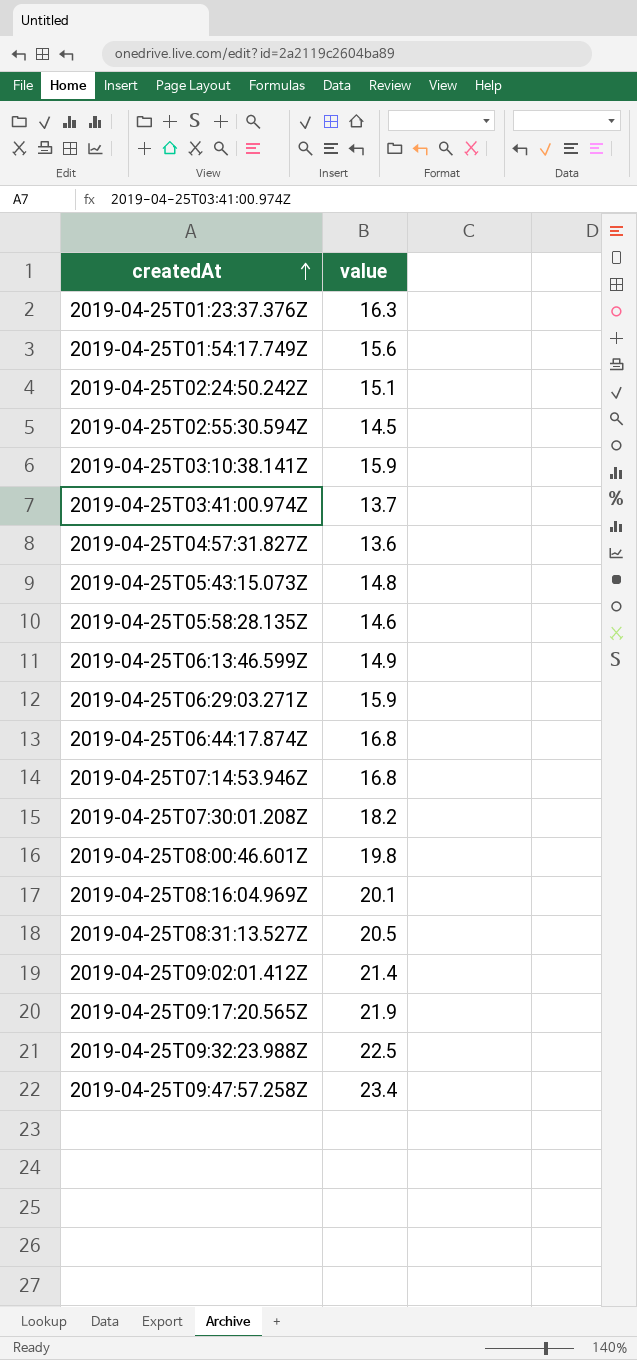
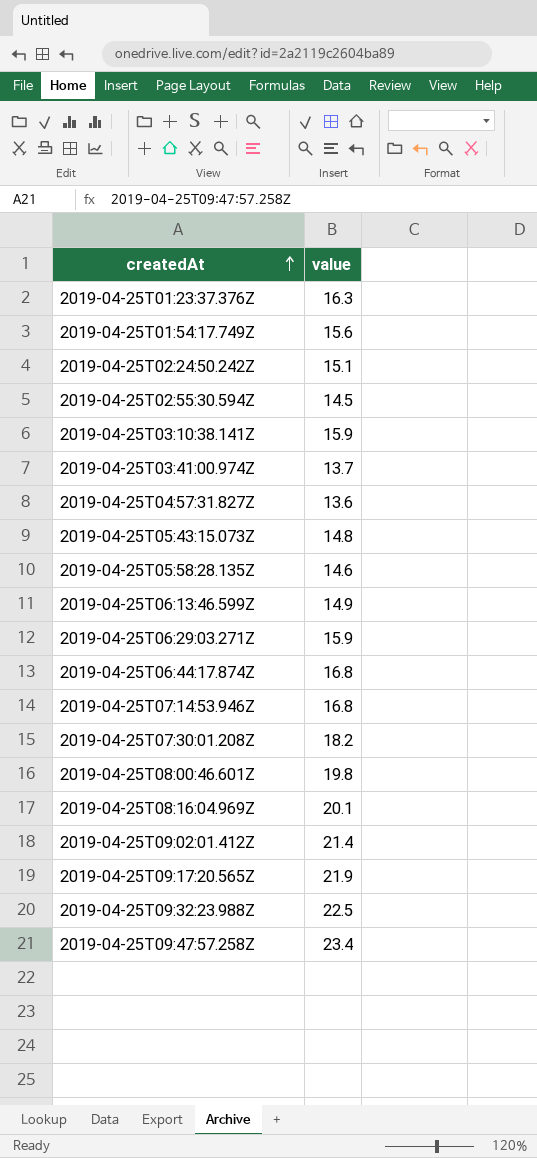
row 2019-04-25T08:31:13.527Z: 20.5 -> none

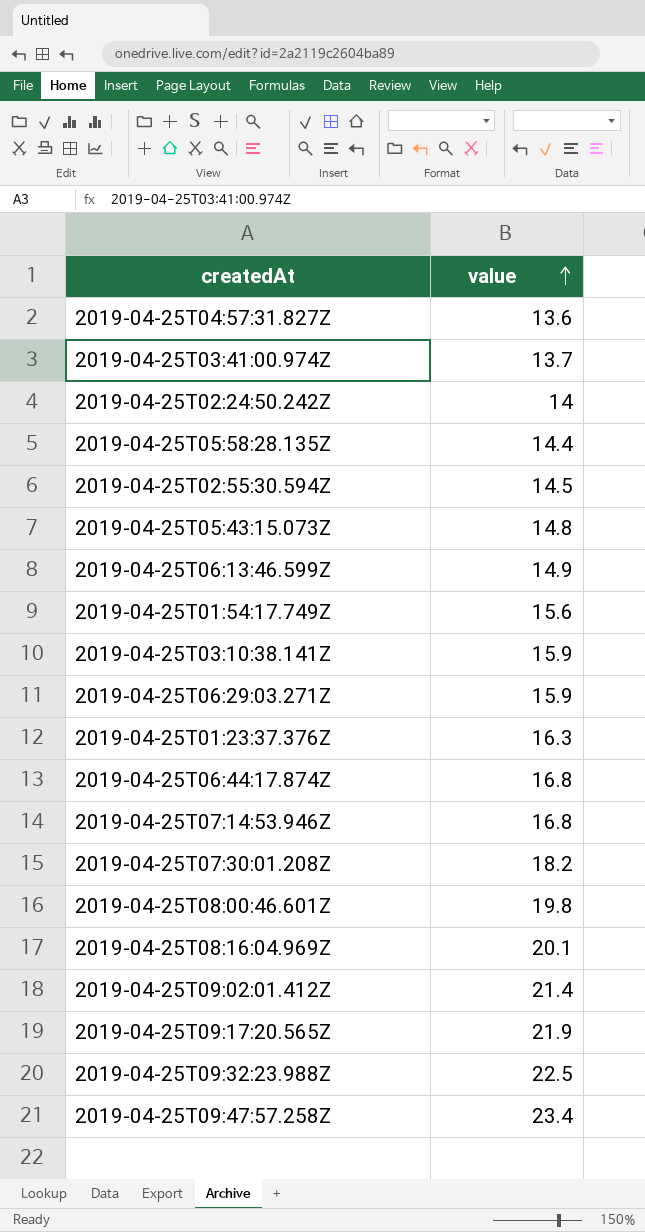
row order: createdAt ascending -> value ascending
2019-04-25T02:24:50.242Z | value: 15.1 -> 14
2019-04-25T05:58:28.135Z | value: 14.6 -> 14.4

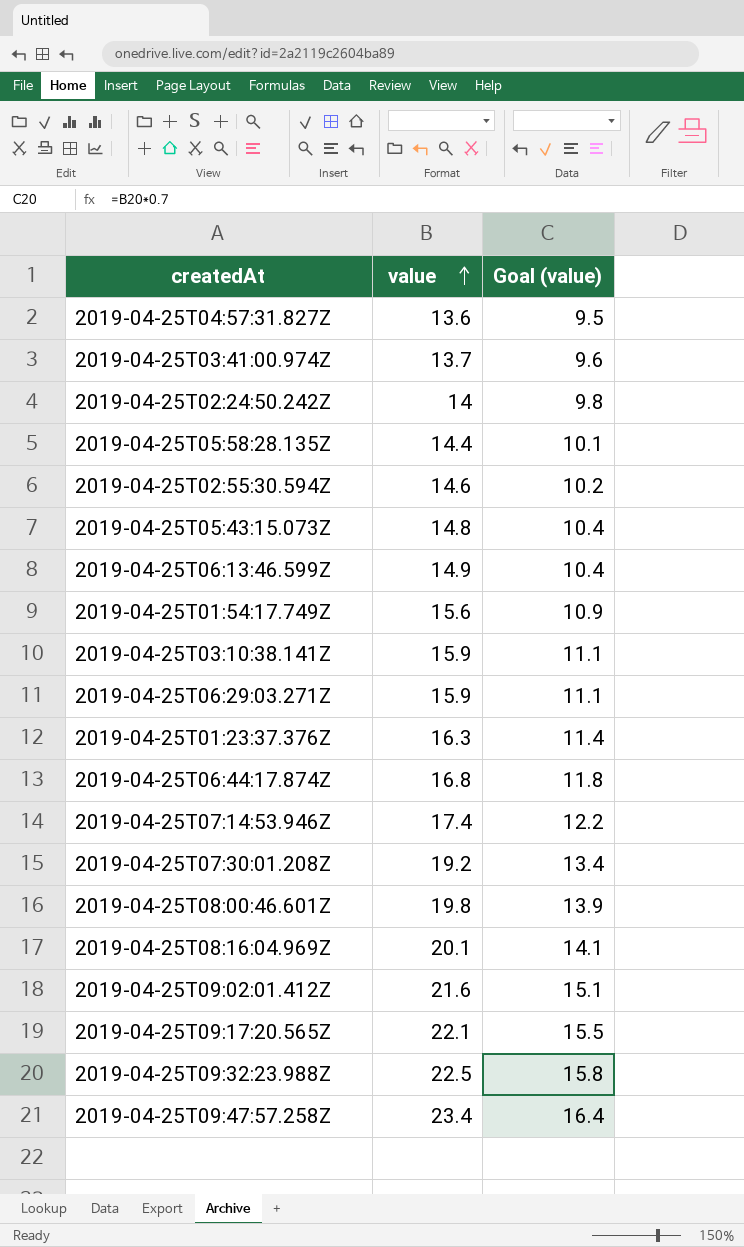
column Goal (value) | formula: none -> [value] * 0.7
2019-04-25T02:55:30.594Z | value: 14.5 -> 14.6
2019-04-25T07:14:53.946Z | value: 16.8 -> 17.4
2019-04-25T07:30:01.208Z | value: 18.2 -> 19.2
2019-04-25T09:02:01.412Z | value: 21.4 -> 21.6
2019-04-25T09:17:20.565Z | value: 21.9 -> 22.1

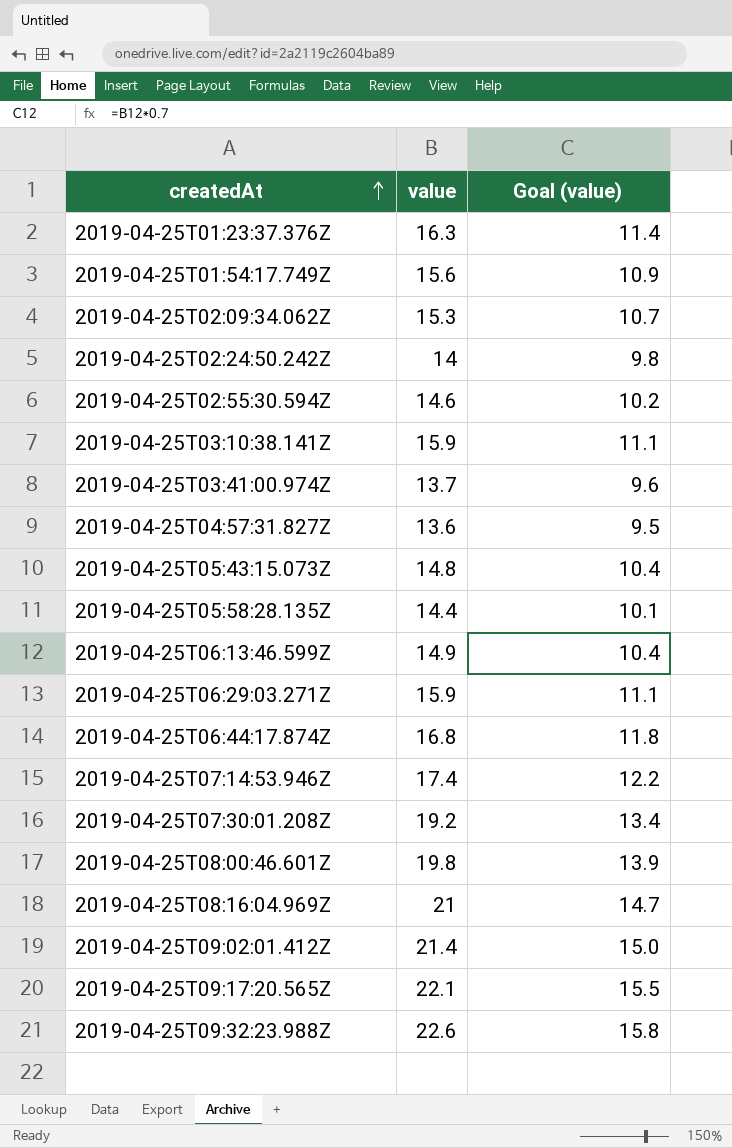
row order: value ascending -> createdAt ascending
row 2019-04-25T09:47:57.258Z: 23.4 | 16.4 -> none
row 2019-04-25T02:09:34.062Z: none -> 15.3 | 10.7
2019-04-25T08:16:04.969Z | value: 20.1 -> 21
2019-04-25T08:16:04.969Z | Goal (value): 14.1 -> 14.7
2019-04-25T09:02:01.412Z | value: 21.6 -> 21.4
2019-04-25T09:02:01.412Z | Goal (value): 15.1 -> 15.0
2019-04-25T09:32:23.988Z | value: 22.5 -> 22.6

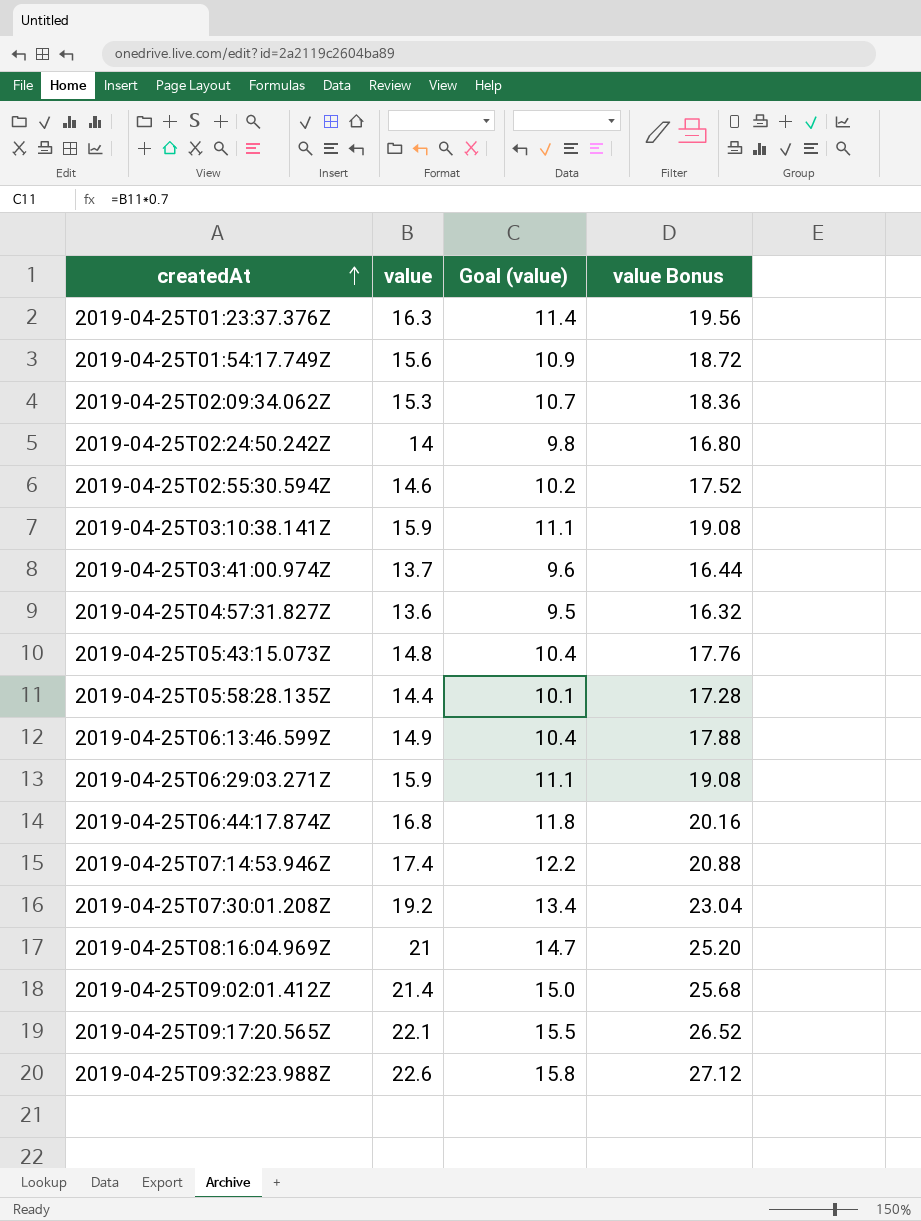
column value Bonus | formula: none -> [value] * 1.2
row 2019-04-25T08:00:46.601Z: 19.8 | 13.9 -> none

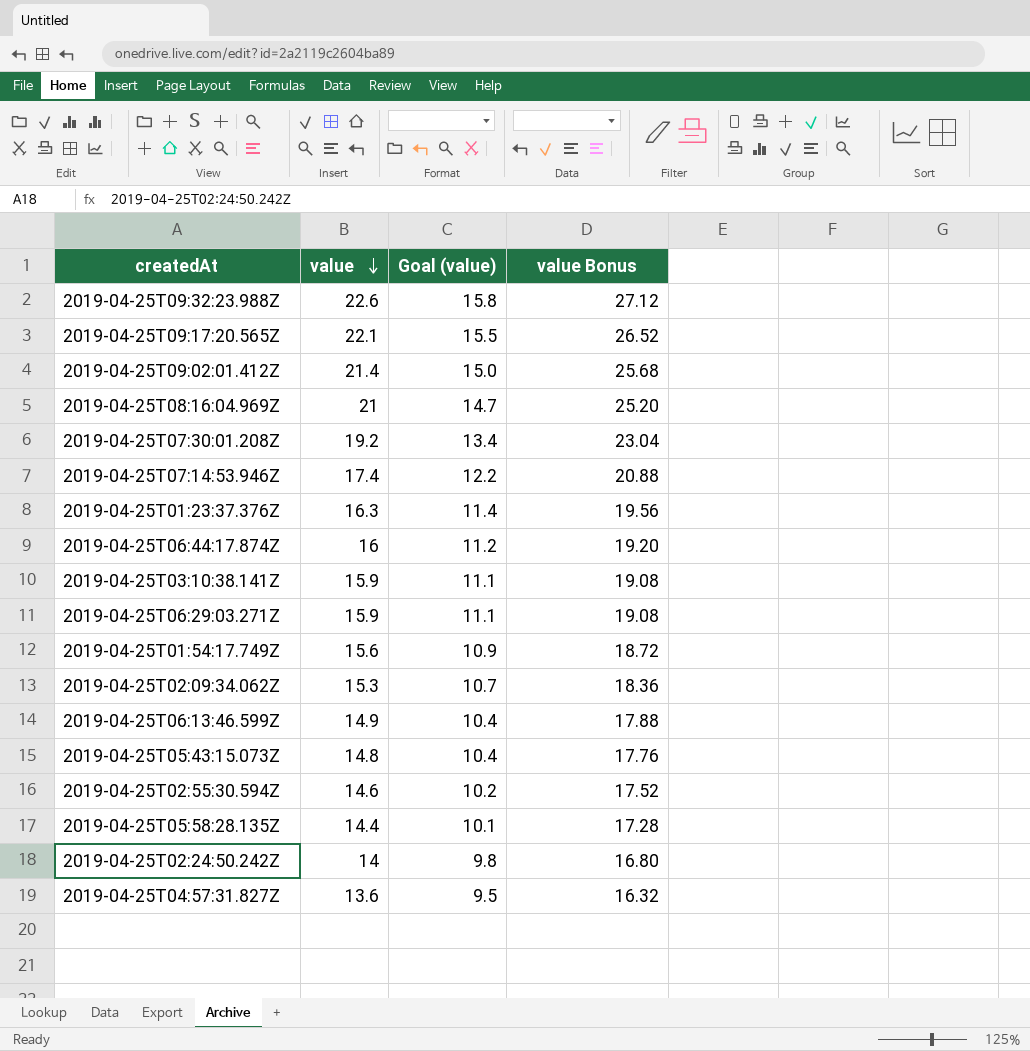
row order: createdAt ascending -> value descending
row 2019-04-25T03:41:00.974Z: 13.7 | 9.6 | 16.44 -> none
2019-04-25T06:44:17.874Z | value: 16.8 -> 16
2019-04-25T06:44:17.874Z | Goal (value): 11.8 -> 11.2
2019-04-25T06:44:17.874Z | value Bonus: 20.16 -> 19.20

